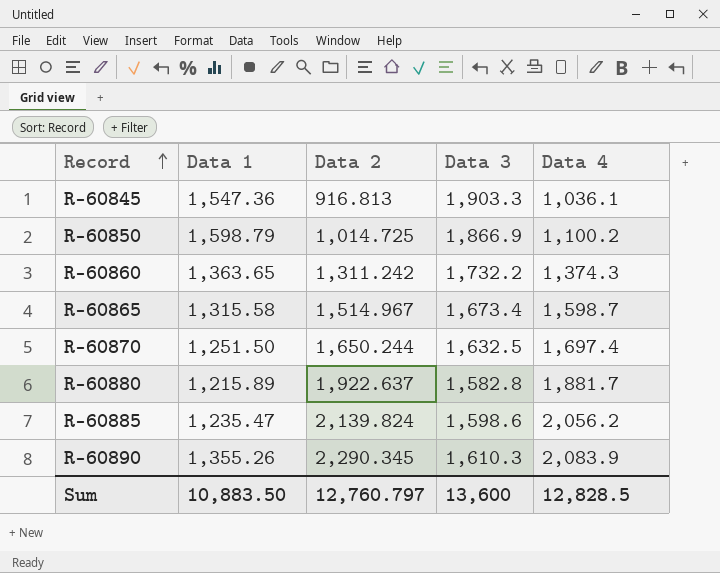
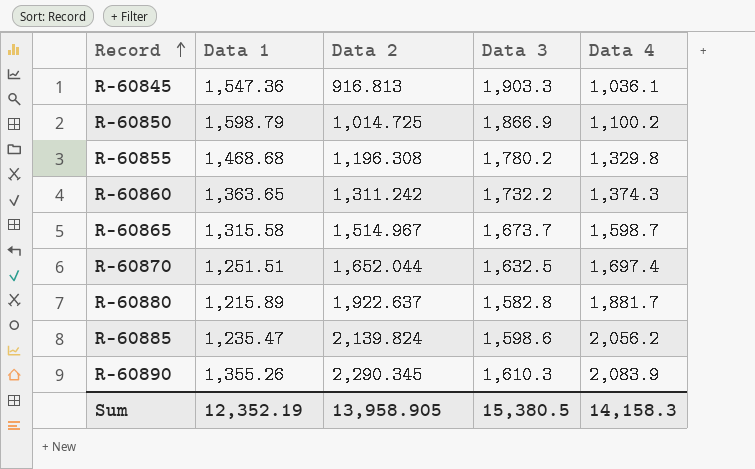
row R-60855: none -> 1,468.68 | 1,196.308 | 1,780.2 | 1,329.8
R-60865 | Data 3: 1,673.4 -> 1,673.7
R-60870 | Data 1: 1,251.50 -> 1,251.51
R-60870 | Data 2: 1,650.244 -> 1,652.044
Sum | Data 1: 10,883.50 -> 12,352.19
Sum | Data 2: 12,760.797 -> 13,958.905
Sum | Data 3: 13,600 -> 15,380.5
Sum | Data 4: 12,828.5 -> 14,158.3

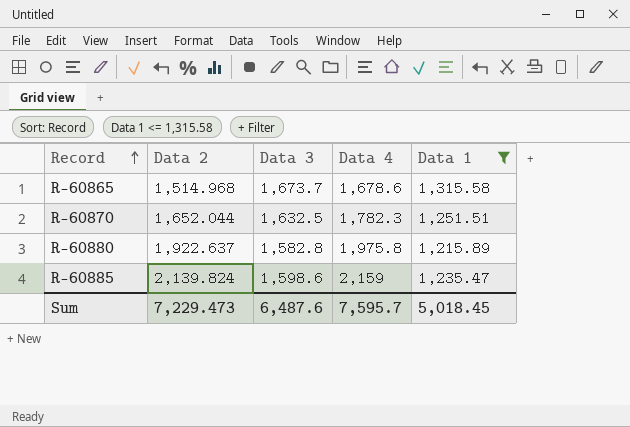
filter: none -> Data 1 <= 1,315.58
column Data 1 | position: 2 -> 5
R-60865 | Data 2: 1,514.967 -> 1,514.968
R-60865 | Data 4: 1,598.7 -> 1,678.6
R-60870 | Data 4: 1,697.4 -> 1,782.3
R-60880 | Data 4: 1,881.7 -> 1,975.8
R-60885 | Data 4: 2,056.2 -> 2,159
Sum | Data 2: 13,958.905 -> 7,229.473
Sum | Data 3: 15,380.5 -> 6,487.6
Sum | Data 4: 14,158.3 -> 7,595.7
Sum | Data 1: 12,352.19 -> 5,018.45

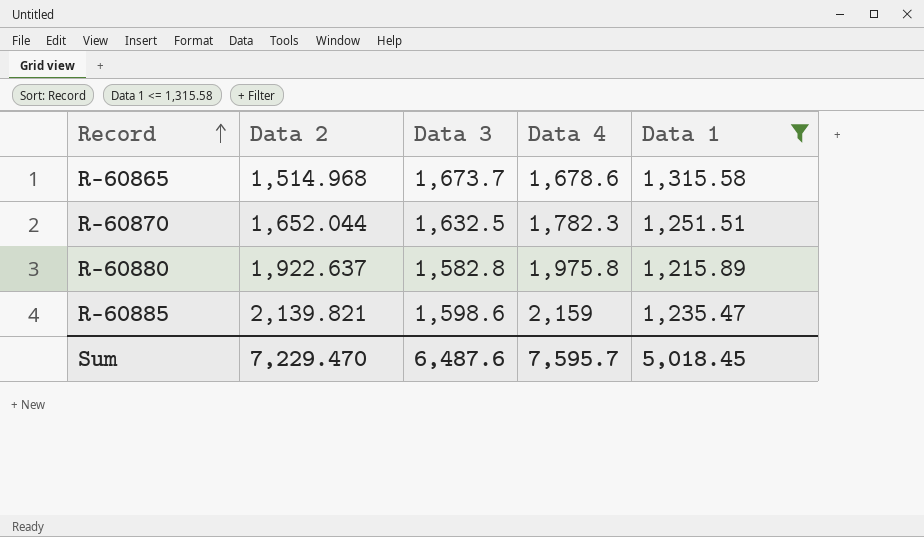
R-60885 | Data 2: 2,139.824 -> 2,139.821
Sum | Data 2: 7,229.473 -> 7,229.470

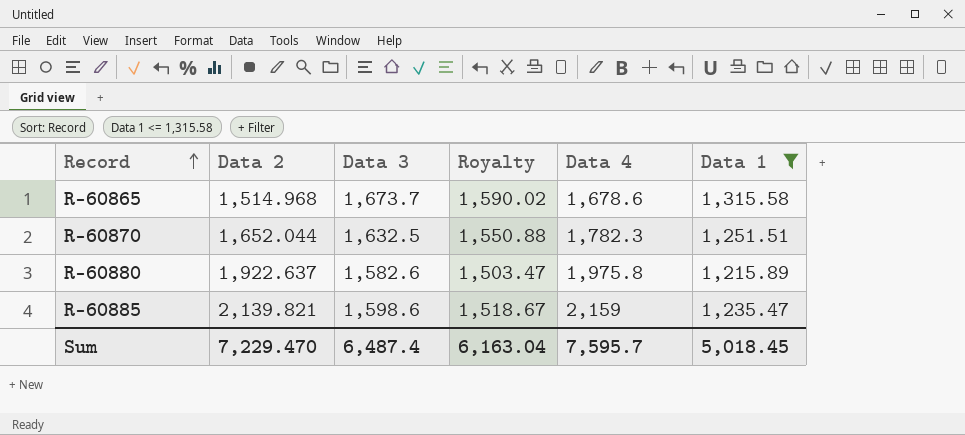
column Royalty | formula: none -> [Data 3] * 0.95
R-60880 | Data 3: 1,582.8 -> 1,582.6
Sum | Data 3: 6,487.6 -> 6,487.4

